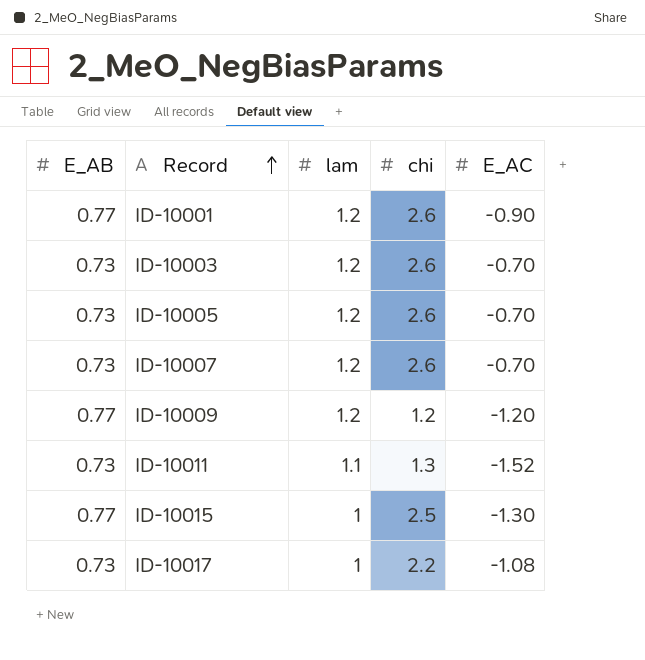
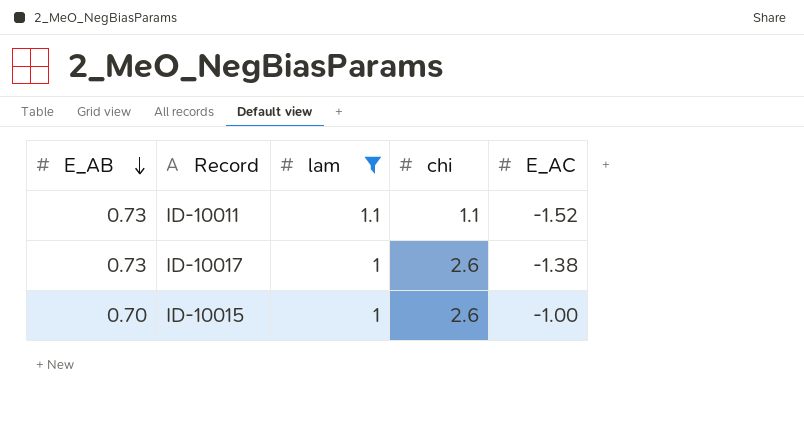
filter: none -> lam != 1.2
row order: Record ascending -> E_AB descending
ID-10011 | chi: 1.3 -> 1.1
ID-10017 | chi: 2.2 -> 2.6
ID-10017 | E_AC: -1.08 -> -1.38
ID-10015 | E_AB: 0.77 -> 0.70
ID-10015 | chi: 2.5 -> 2.6
ID-10015 | E_AC: -1.30 -> -1.00

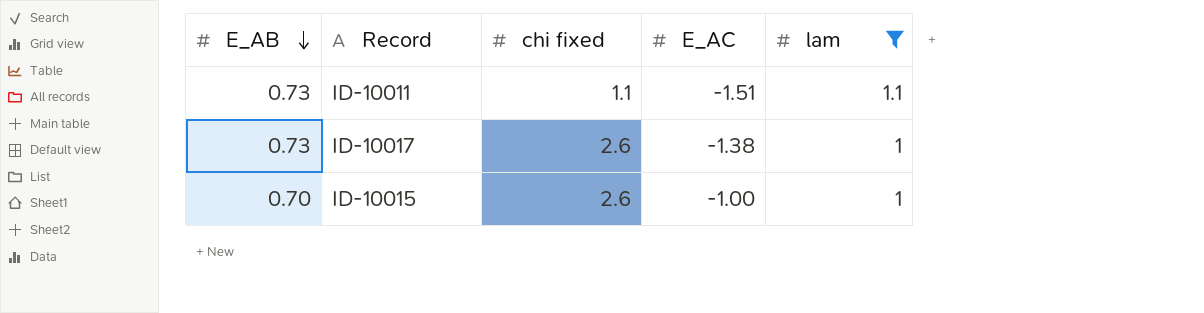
column name: chi -> chi fixed
column lam | position: 3 -> 5
ID-10011 | E_AC: -1.52 -> -1.51

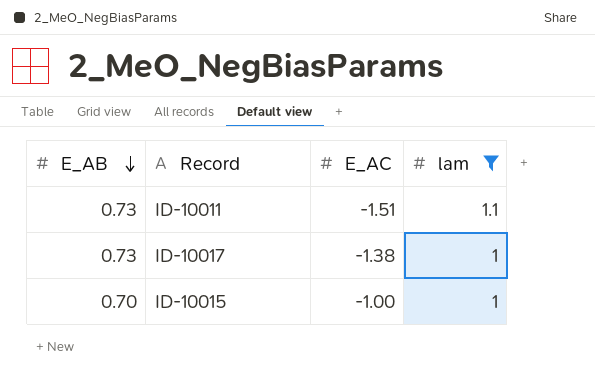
column chi fixed | position: 3 -> none

